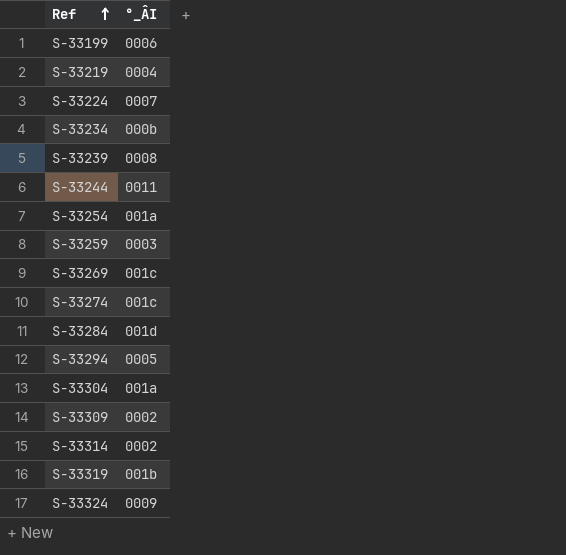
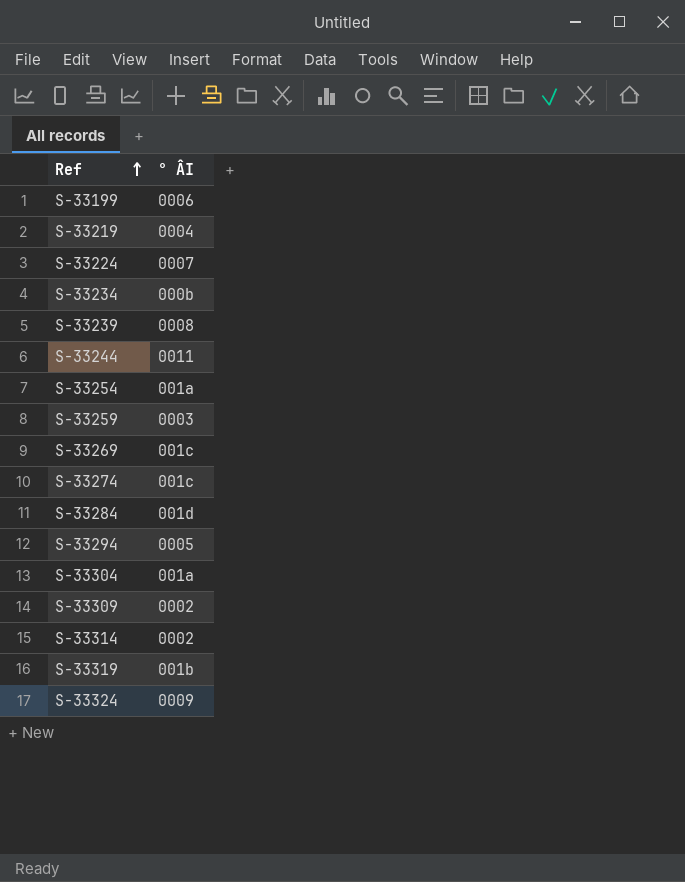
column name: °_ÂI -> ° ÂI

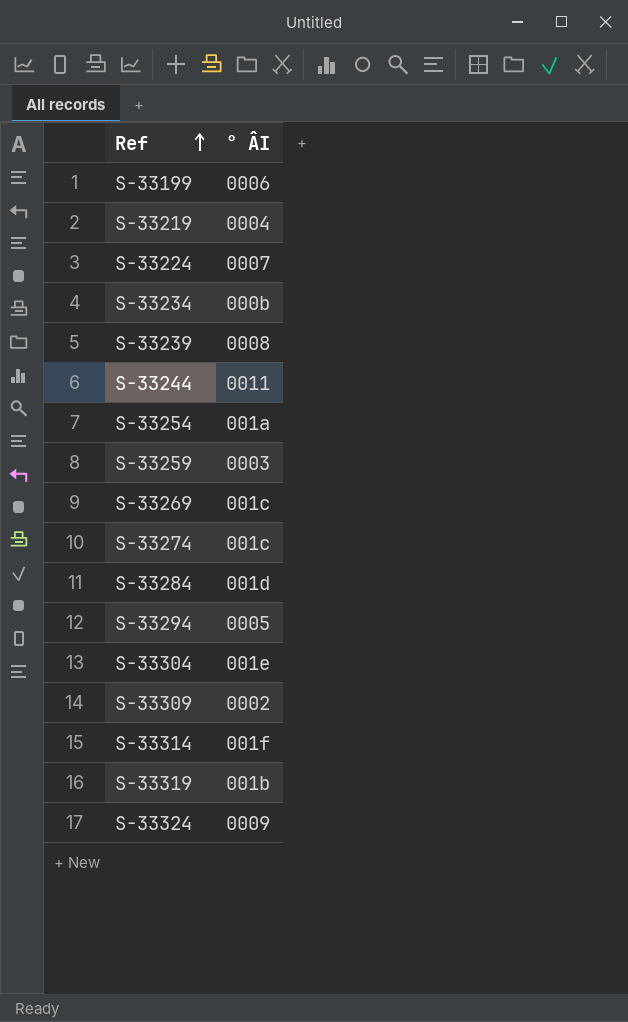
S-33304 | ° ÂI: 001a -> 001e
S-33314 | ° ÂI: 0002 -> 001f

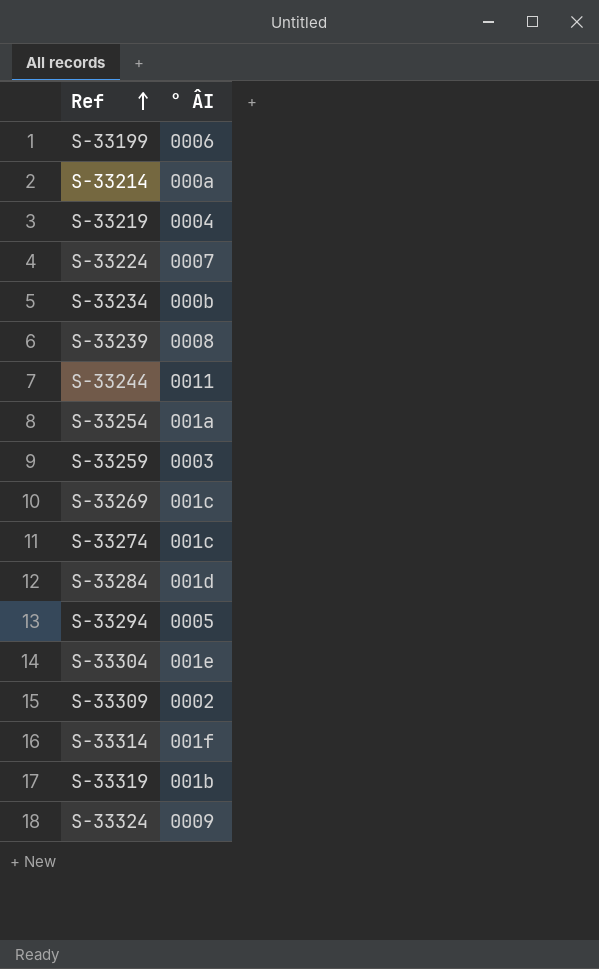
row S-33214: none -> 000a

